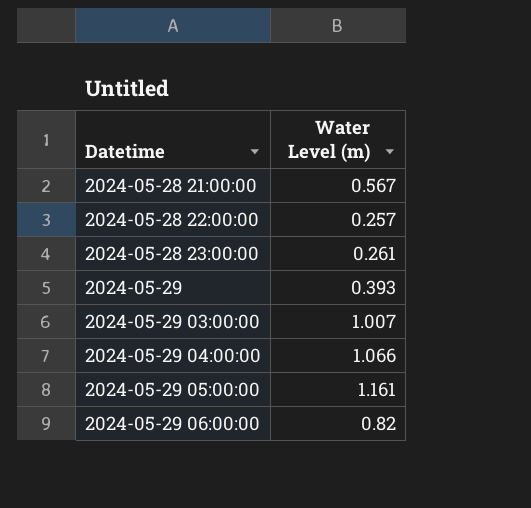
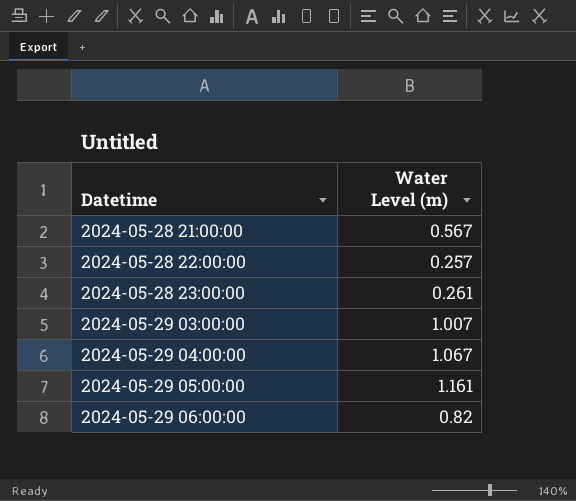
row 2024-05-29: 0.393 -> none
2024-05-29 04:00:00 | Water Level (m): 1.066 -> 1.067

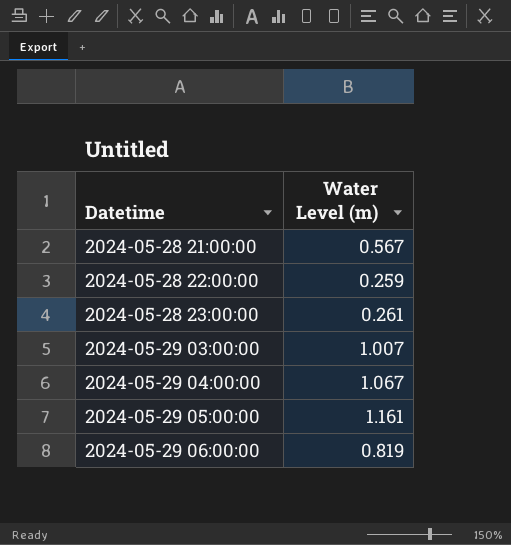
2024-05-28 22:00:00 | Water Level (m): 0.257 -> 0.259
2024-05-29 06:00:00 | Water Level (m): 0.82 -> 0.819

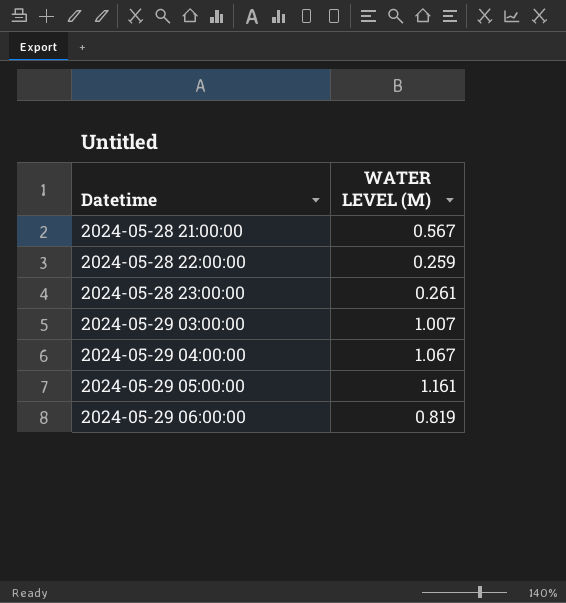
column name: Water Level (m) -> WATER LEVEL (M)

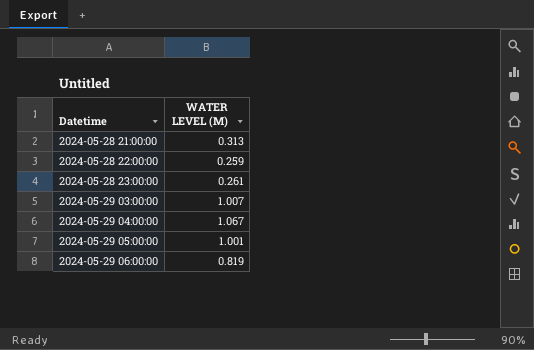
2024-05-28 21:00:00 | WATER LEVEL (M): 0.567 -> 0.313
2024-05-29 05:00:00 | WATER LEVEL (M): 1.161 -> 1.001

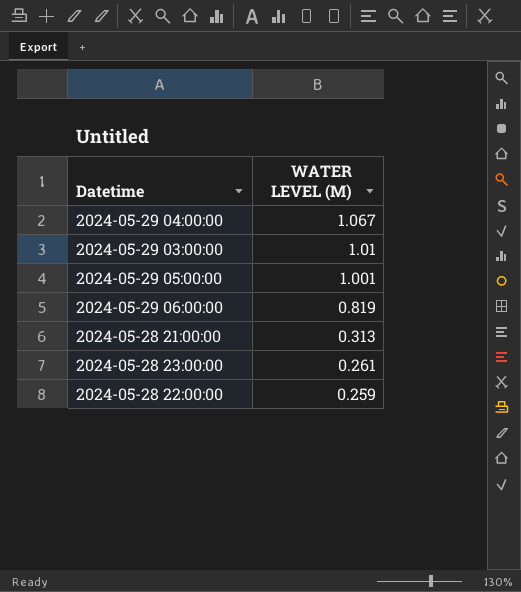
row order: Datetime ascending -> WATER LEVEL (M) descending
2024-05-29 03:00:00 | WATER LEVEL (M): 1.007 -> 1.01

